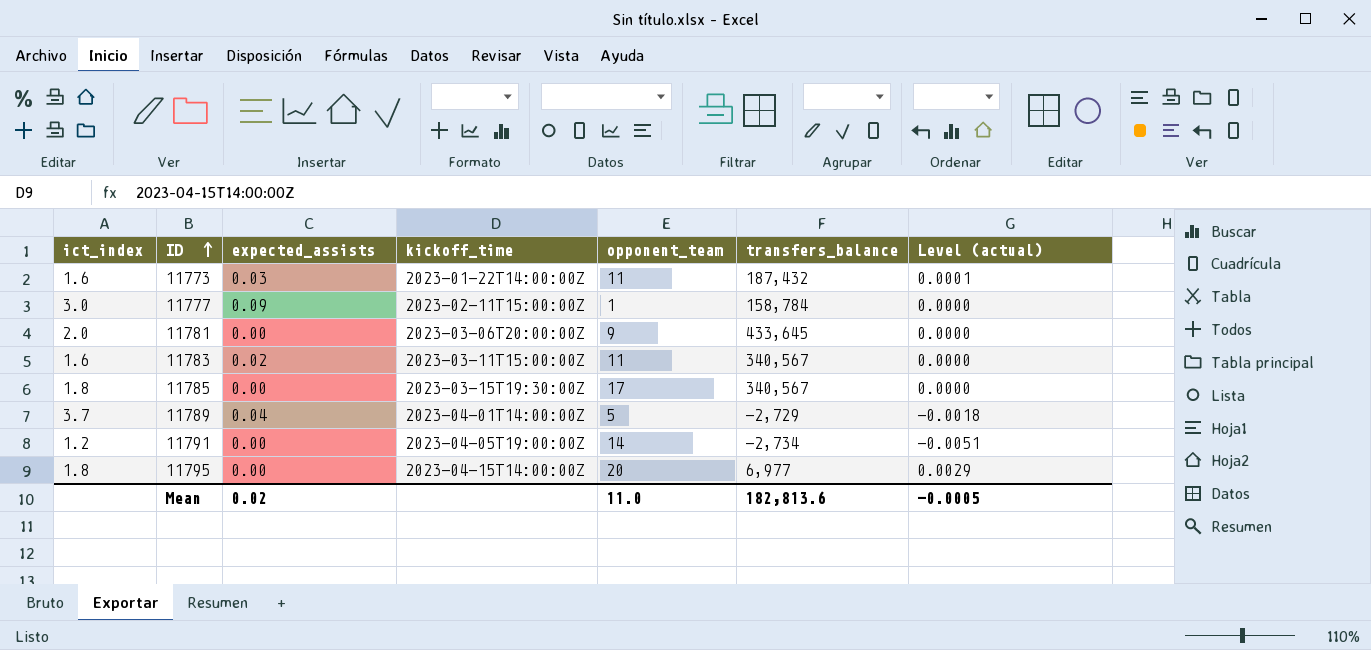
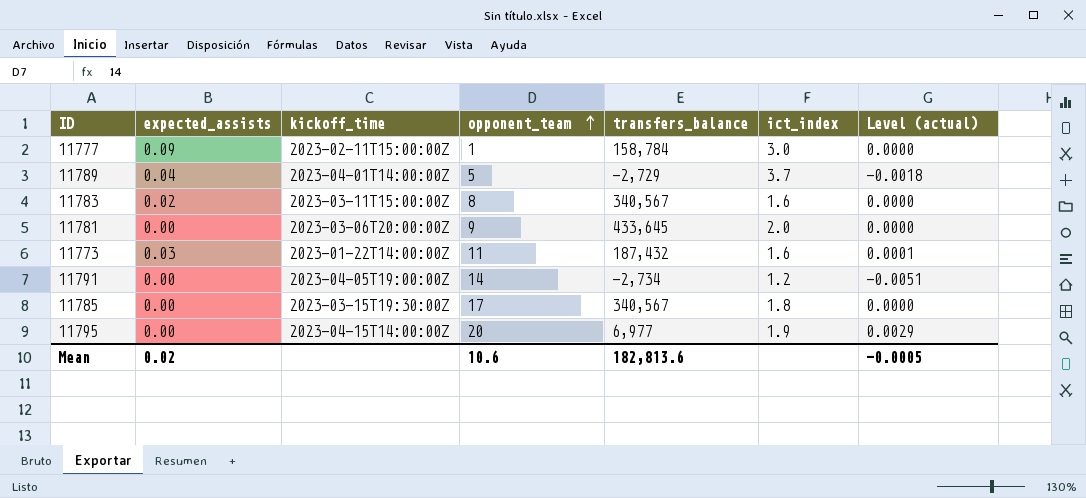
row order: ID ascending -> opponent_team ascending
column ict_index | position: 1 -> 6
11783 | opponent_team: 11 -> 8
11795 | ict_index: 1.8 -> 1.9
Mean | opponent_team: 11.0 -> 10.6

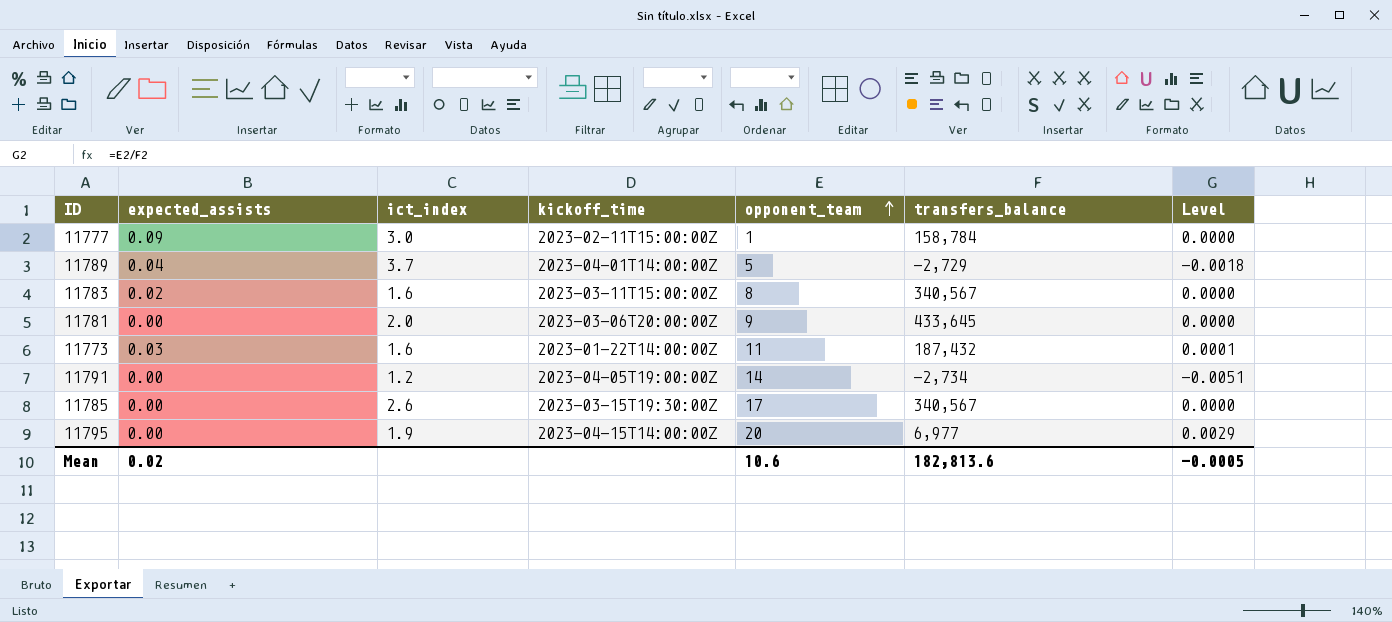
column ict_index | position: 6 -> 3
column name: Level (actual) -> Level
11785 | ict_index: 1.8 -> 2.6

